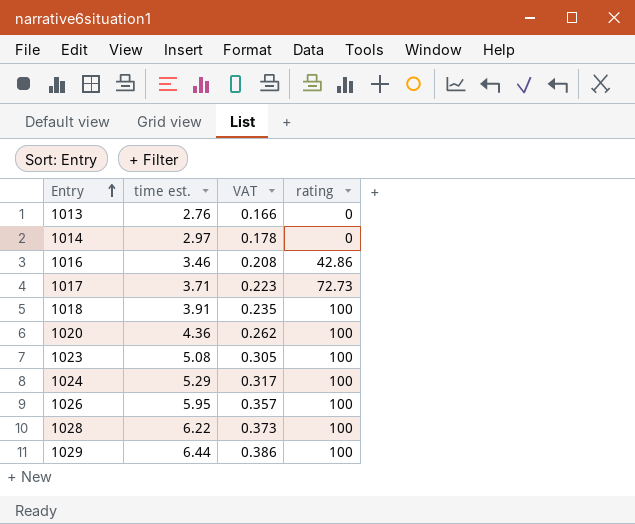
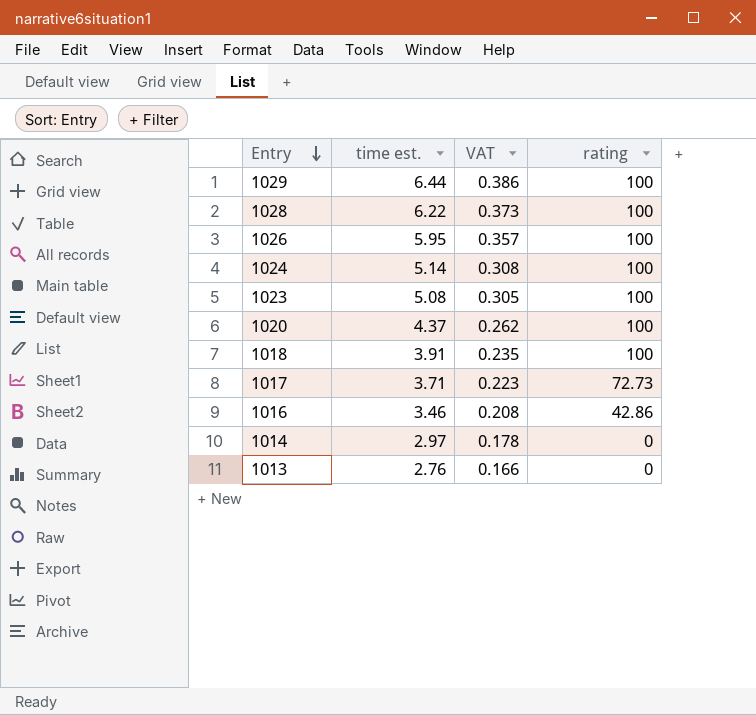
row order: Entry ascending -> Entry descending
1024 | time est.: 5.29 -> 5.14
1024 | VAT: 0.317 -> 0.308
1020 | time est.: 4.36 -> 4.37

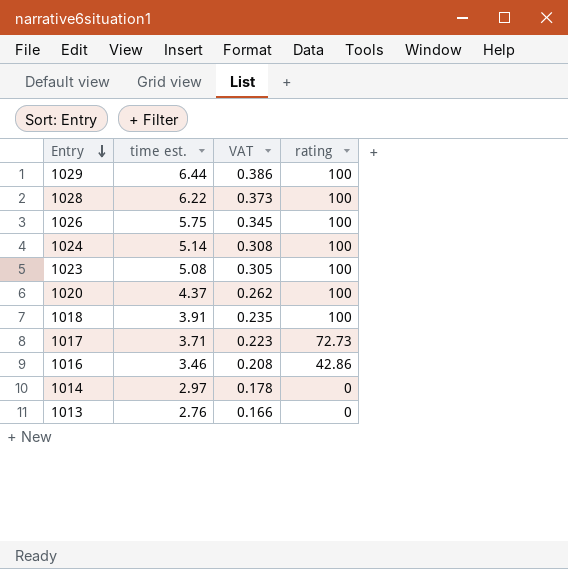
1026 | time est.: 5.95 -> 5.75
1026 | VAT: 0.357 -> 0.345

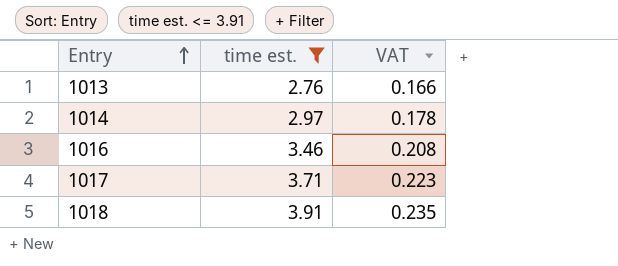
filter: none -> time est. <= 3.91
row order: Entry descending -> Entry ascending
column rating | position: 4 -> none

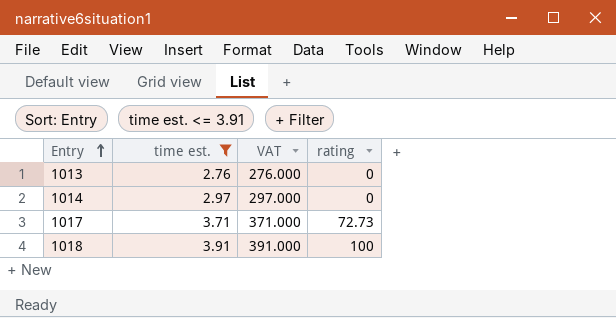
column VAT | formula: [time est.] * 0.06 -> [time est.] * 100
column rating | position: none -> 4
row 1016: 3.46 | 0.208 -> none

